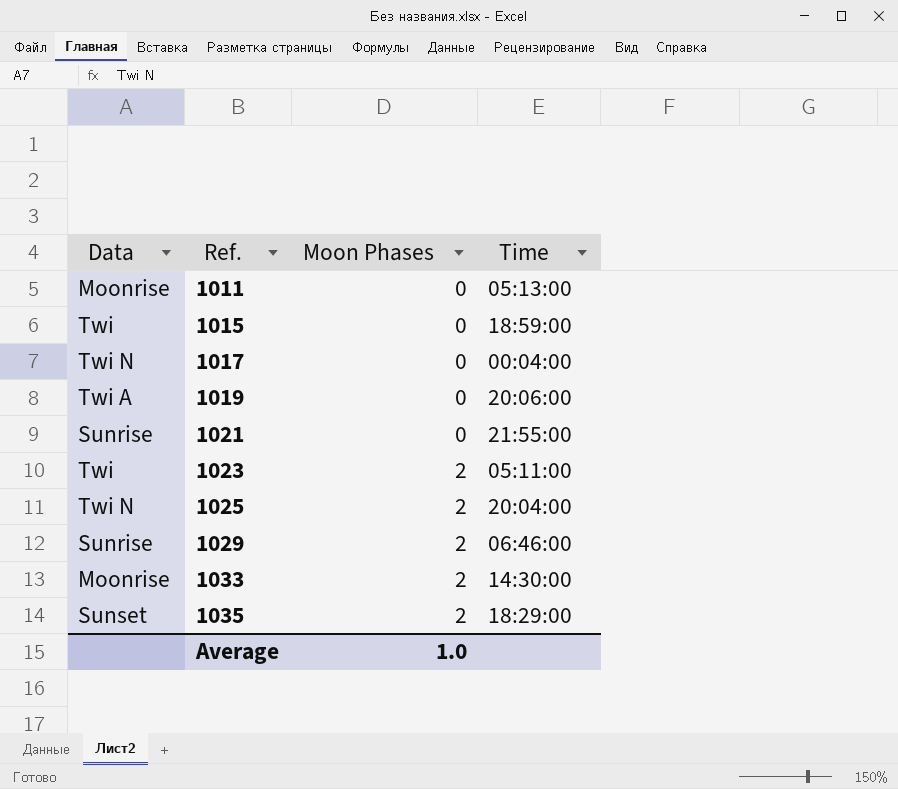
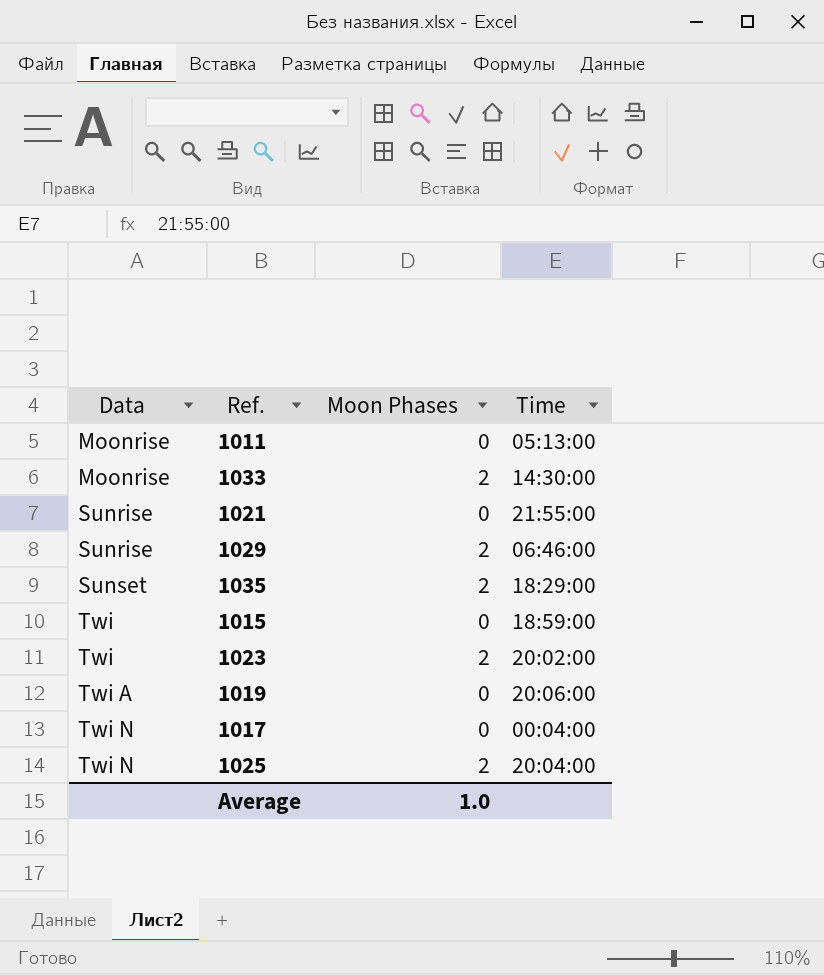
row order: Ref. ascending -> Data ascending
1023 | Time: 05:11:00 -> 20:02:00

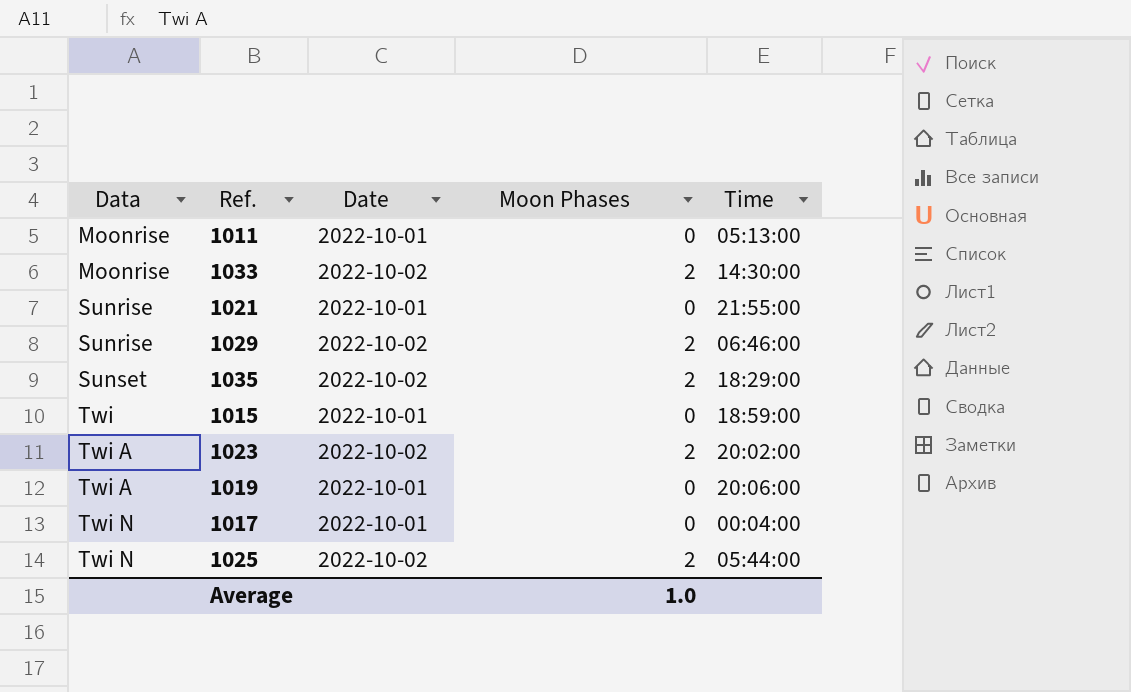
column Date | position: none -> 3
1023 | Data: Twi -> Twi A
1025 | Time: 20:04:00 -> 05:44:00

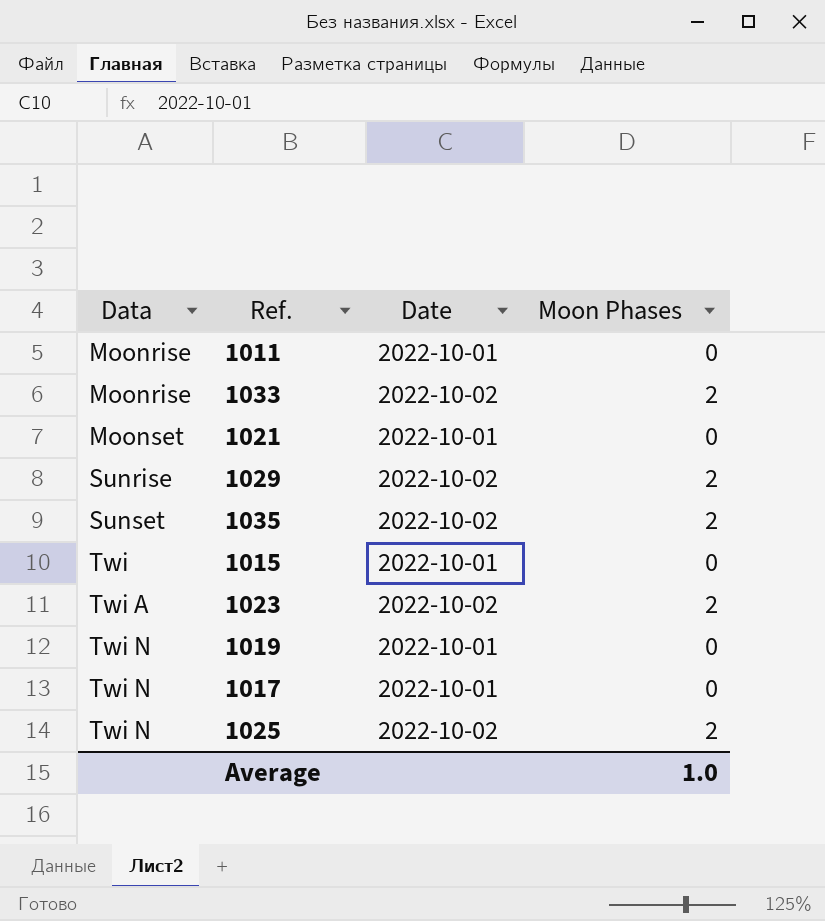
column Time | position: 5 -> none
1021 | Data: Sunrise -> Moonset
1019 | Data: Twi A -> Twi N

